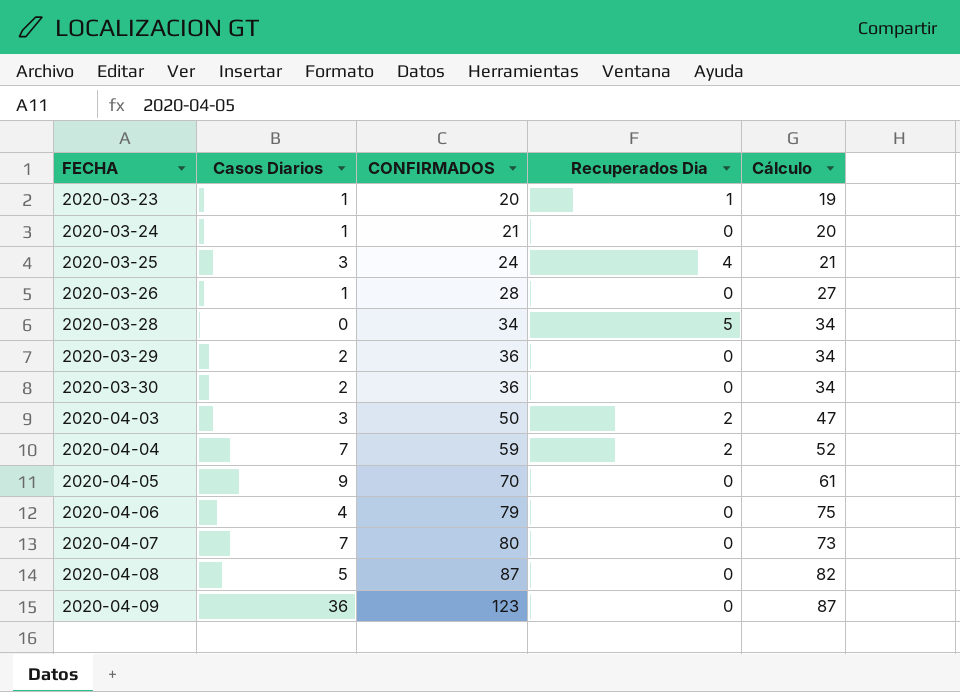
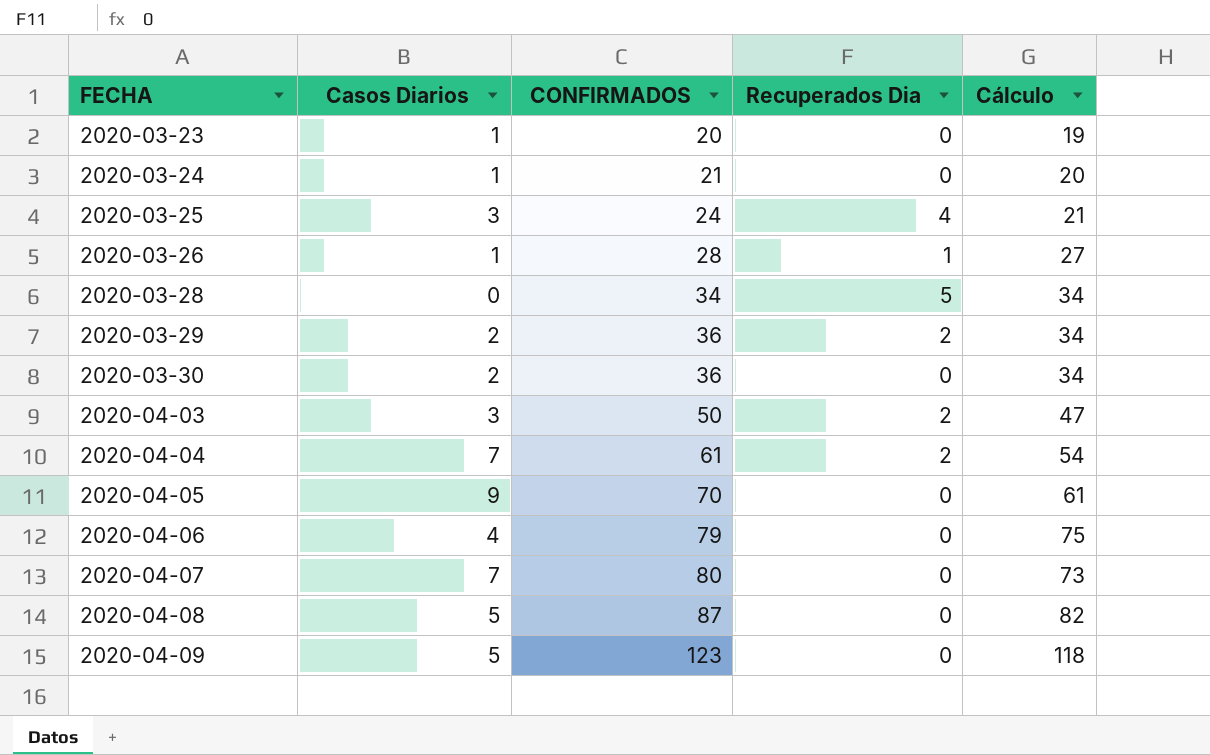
2020-03-23 | Recuperados Dia: 1 -> 0
2020-03-26 | Recuperados Dia: 0 -> 1
2020-03-29 | Recuperados Dia: 0 -> 2
2020-04-04 | CONFIRMADOS: 59 -> 61
2020-04-04 | Cálculo: 52 -> 54
2020-04-09 | Casos Diarios: 36 -> 5
2020-04-09 | Cálculo: 87 -> 118

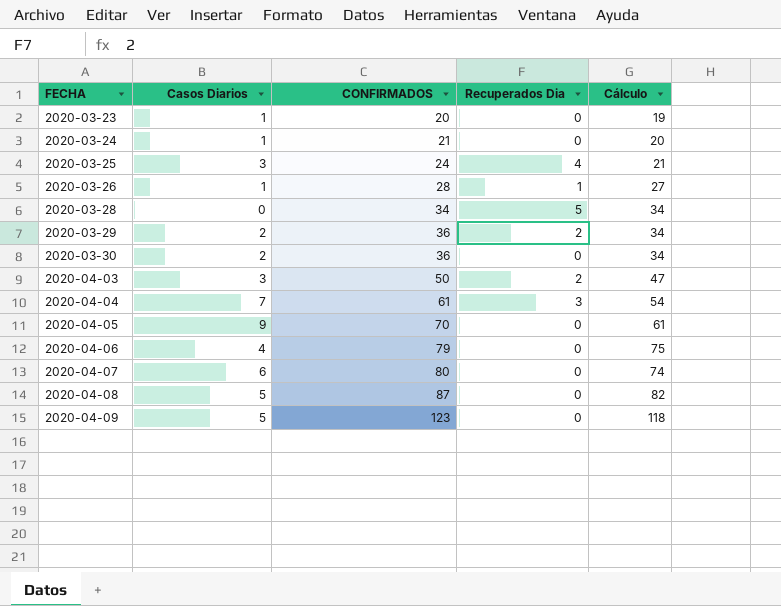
2020-04-04 | Recuperados Dia: 2 -> 3
2020-04-07 | Casos Diarios: 7 -> 6
2020-04-07 | Cálculo: 73 -> 74

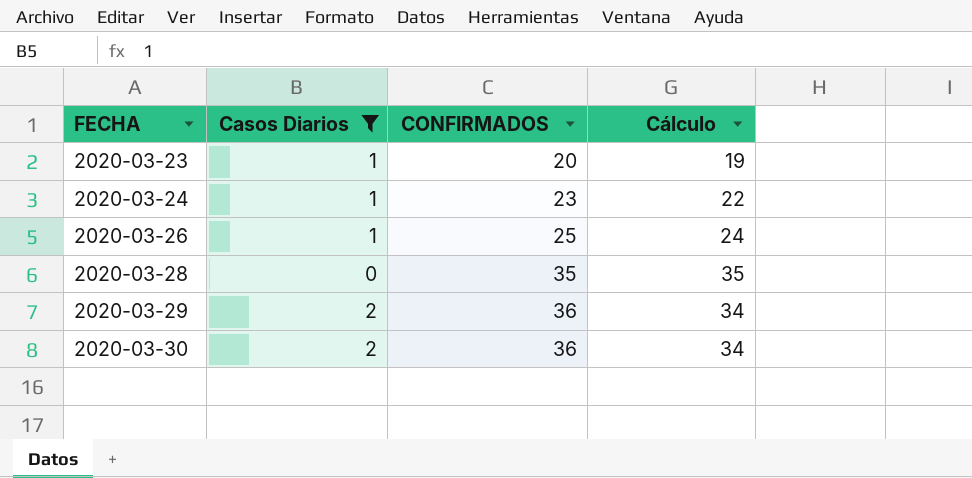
filter: none -> Casos Diarios <= 2
column Recuperados Dia | position: 4 -> none
2020-03-24 | CONFIRMADOS: 21 -> 23
2020-03-24 | Cálculo: 20 -> 22
2020-03-26 | CONFIRMADOS: 28 -> 25
2020-03-26 | Cálculo: 27 -> 24
2020-03-28 | CONFIRMADOS: 34 -> 35
2020-03-28 | Cálculo: 34 -> 35

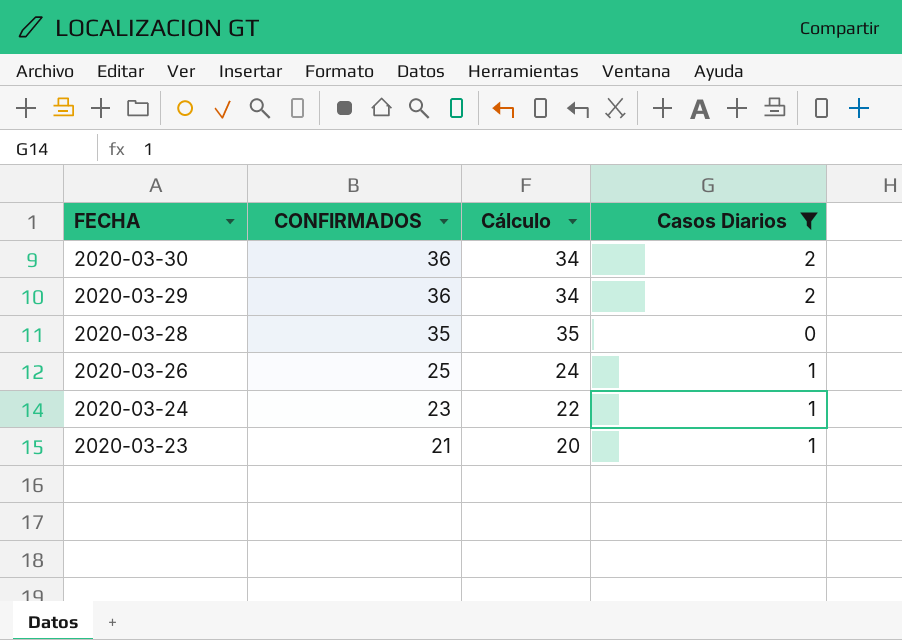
row order: FECHA ascending -> FECHA descending
column Casos Diarios | position: 2 -> 4
2020-03-23 | CONFIRMADOS: 20 -> 21
2020-03-23 | Cálculo: 19 -> 20

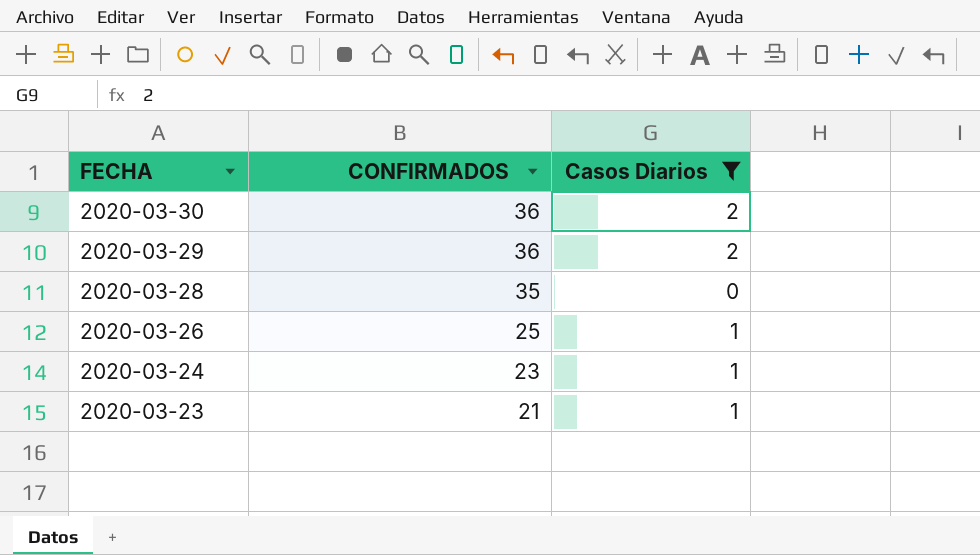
column Cálculo | formula: [CONFIRMADOS] - [Casos Diarios] -> none

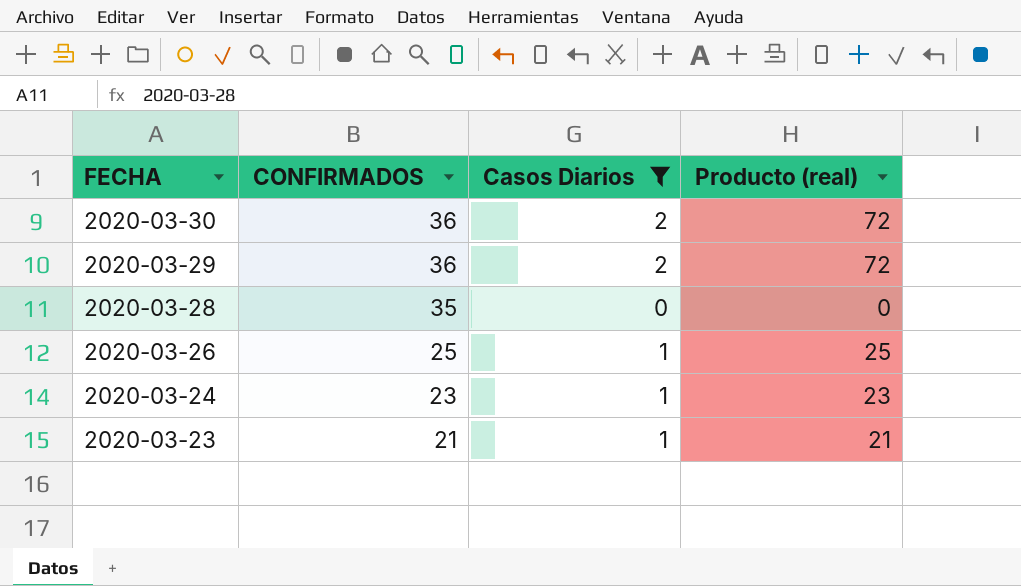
column Producto (real) | formula: none -> [CONFIRMADOS] * [Casos Diarios]

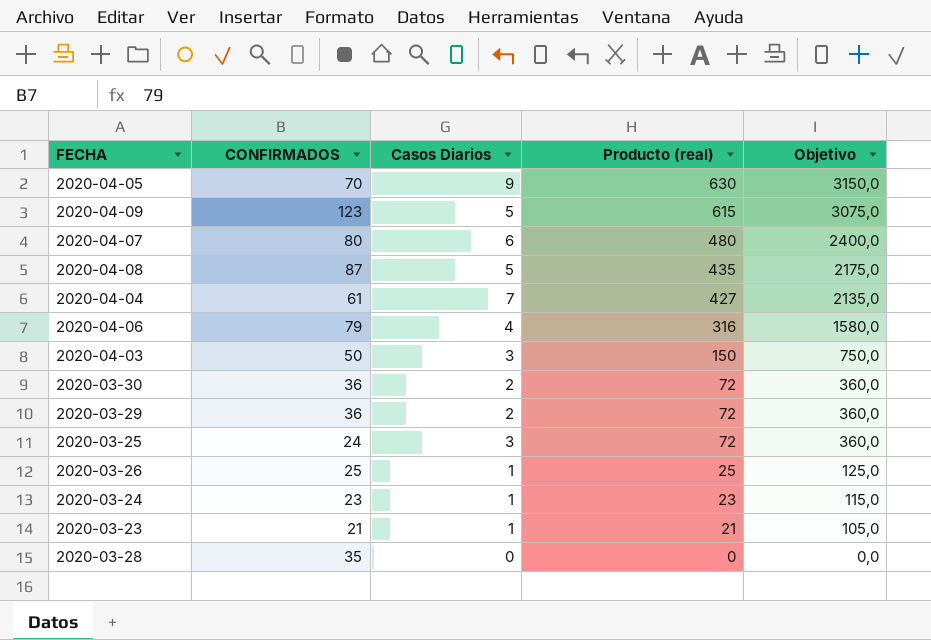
filter: Casos Diarios <= 2 -> none
row order: FECHA descending -> Producto (real) descending
column Objetivo | formula: none -> [Producto (real)] * 5

